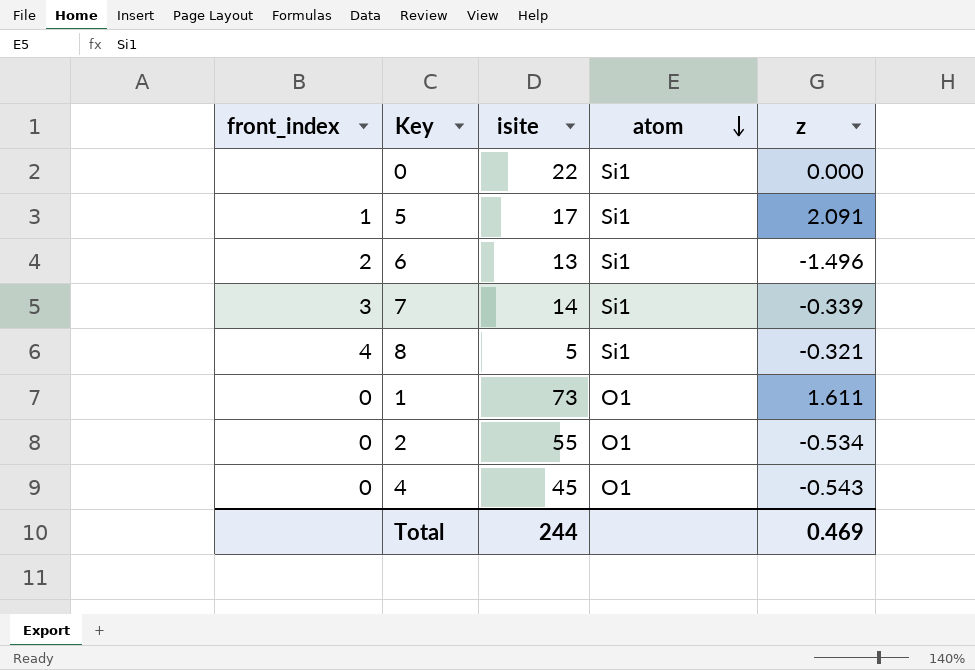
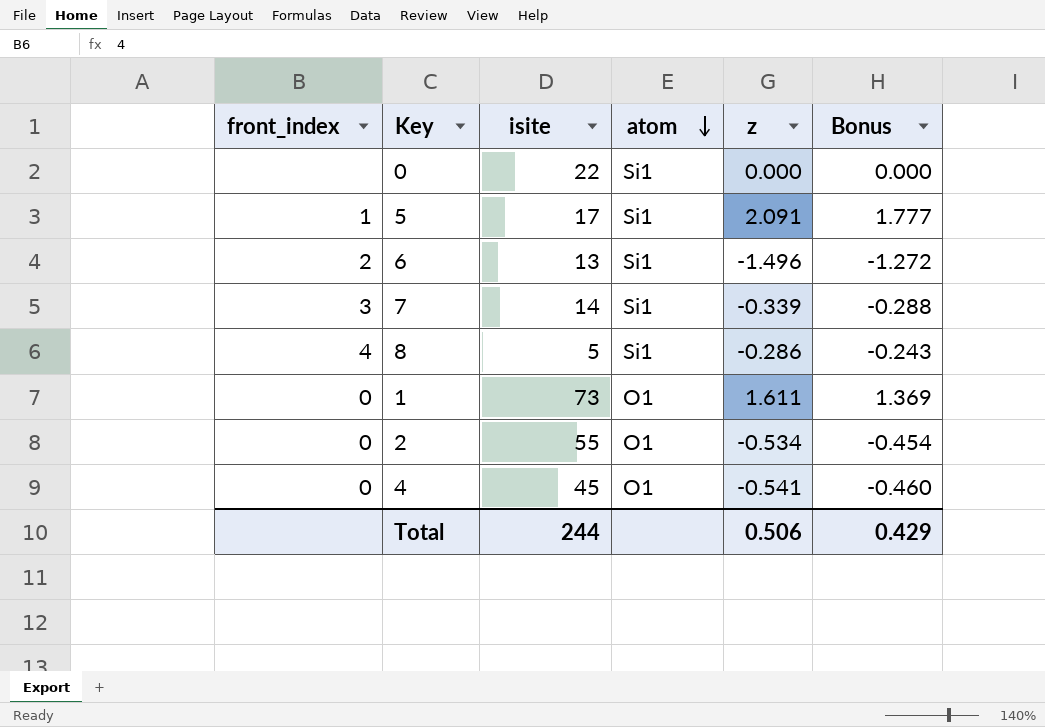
column Bonus | formula: none -> [z] * 0.85
8 | z: -0.321 -> -0.286
4 | z: -0.543 -> -0.541
Total | z: 0.469 -> 0.506

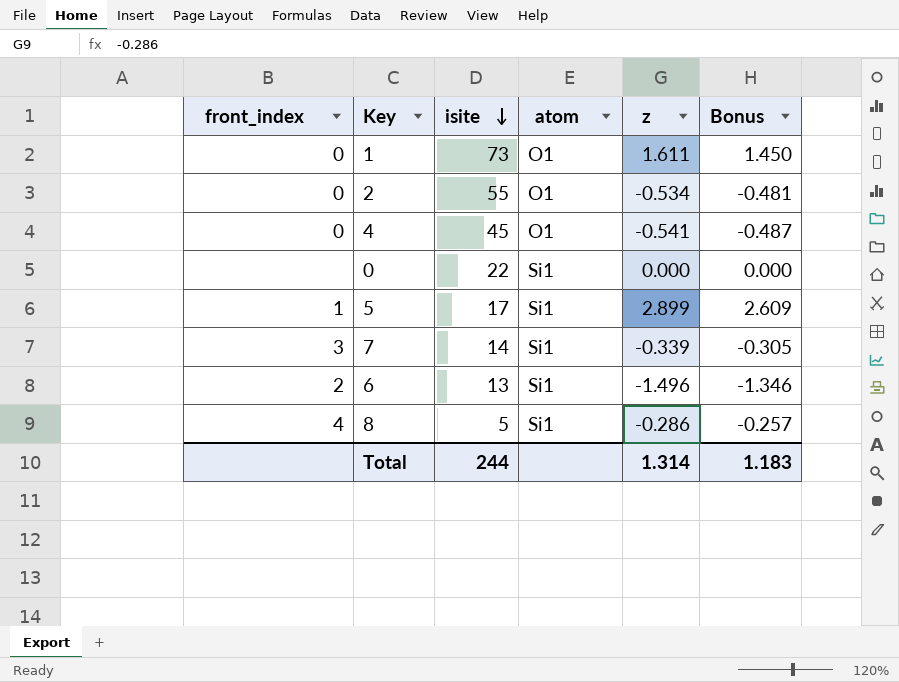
row order: atom descending -> isite descending
column Bonus | formula: [z] * 0.85 -> [z] * 0.9
5 | z: 2.091 -> 2.899
Total | z: 0.506 -> 1.314
Total | Bonus: 0.429 -> 1.183

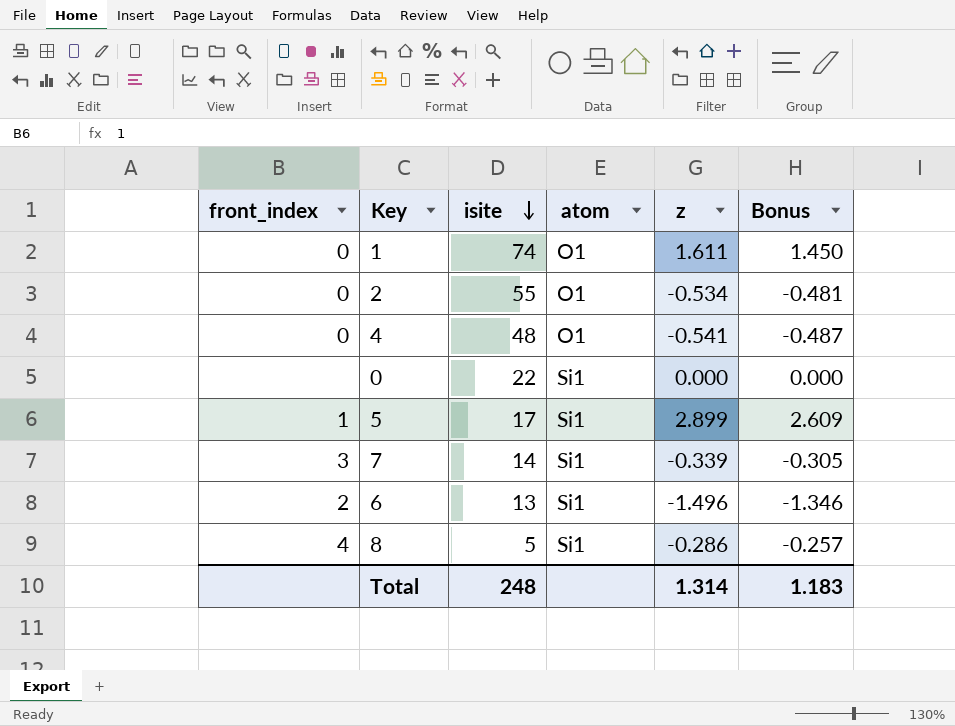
1 | isite: 73 -> 74
4 | isite: 45 -> 48
Total | isite: 244 -> 248

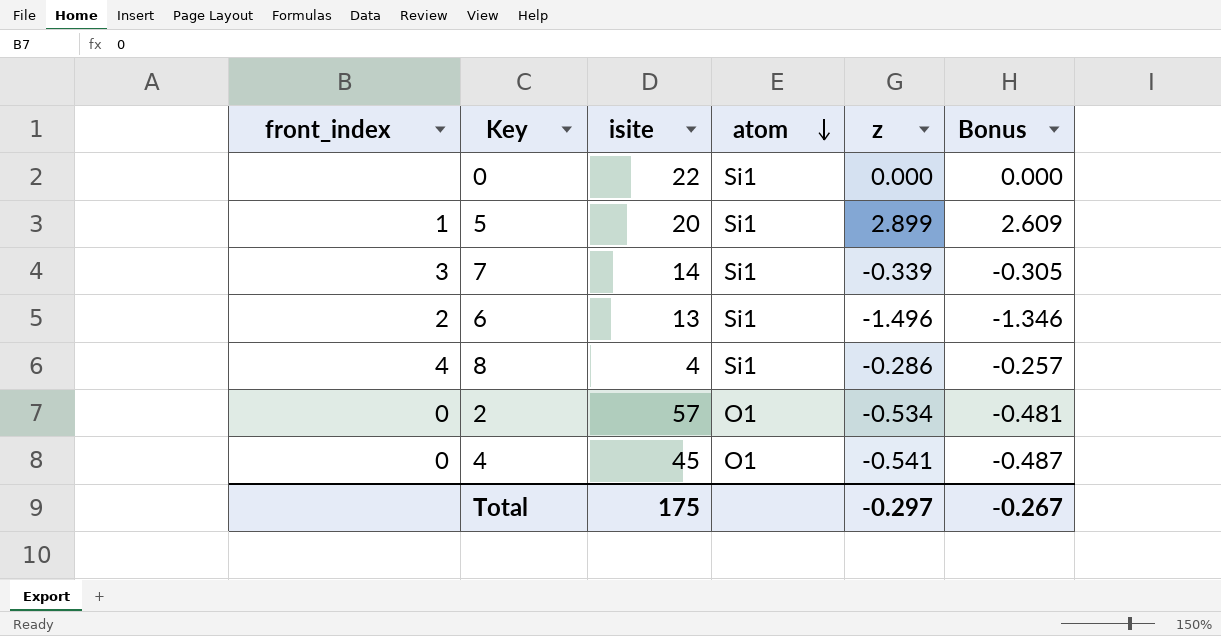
row order: isite descending -> atom descending
row 1: 0 | 74 | O1 | 1.611 | 1.450 -> none
5 | isite: 17 -> 20
8 | isite: 5 -> 4
2 | isite: 55 -> 57
4 | isite: 48 -> 45
Total | isite: 248 -> 175
Total | z: 1.314 -> -0.297
Total | Bonus: 1.183 -> -0.267

